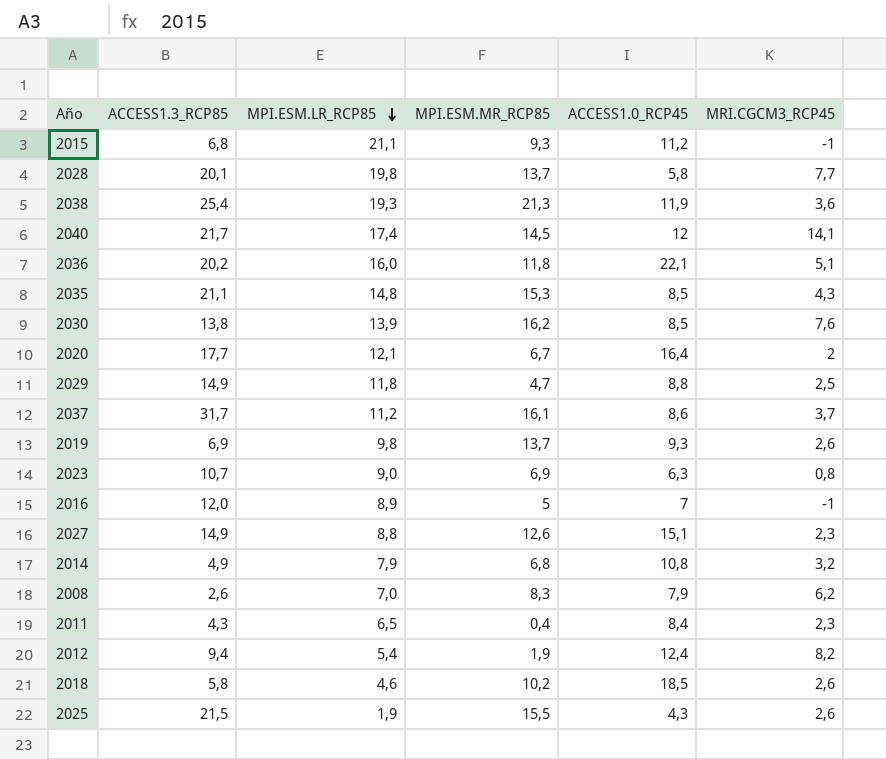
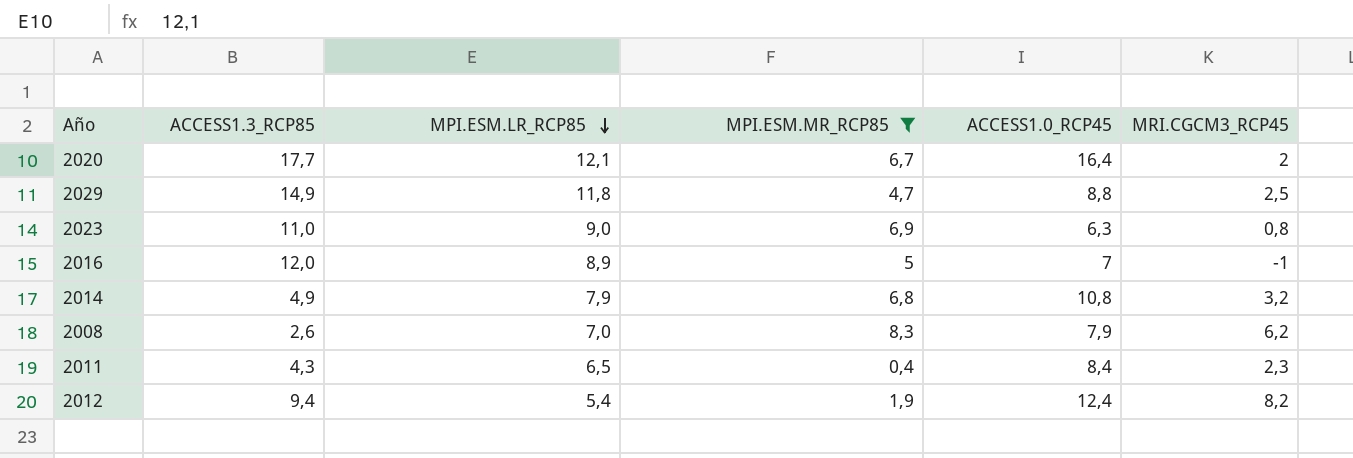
filter: none -> MPI.ESM.MR_RCP85 <= 8,3
2023 | ACCESS1.3_RCP85: 10,7 -> 11,0

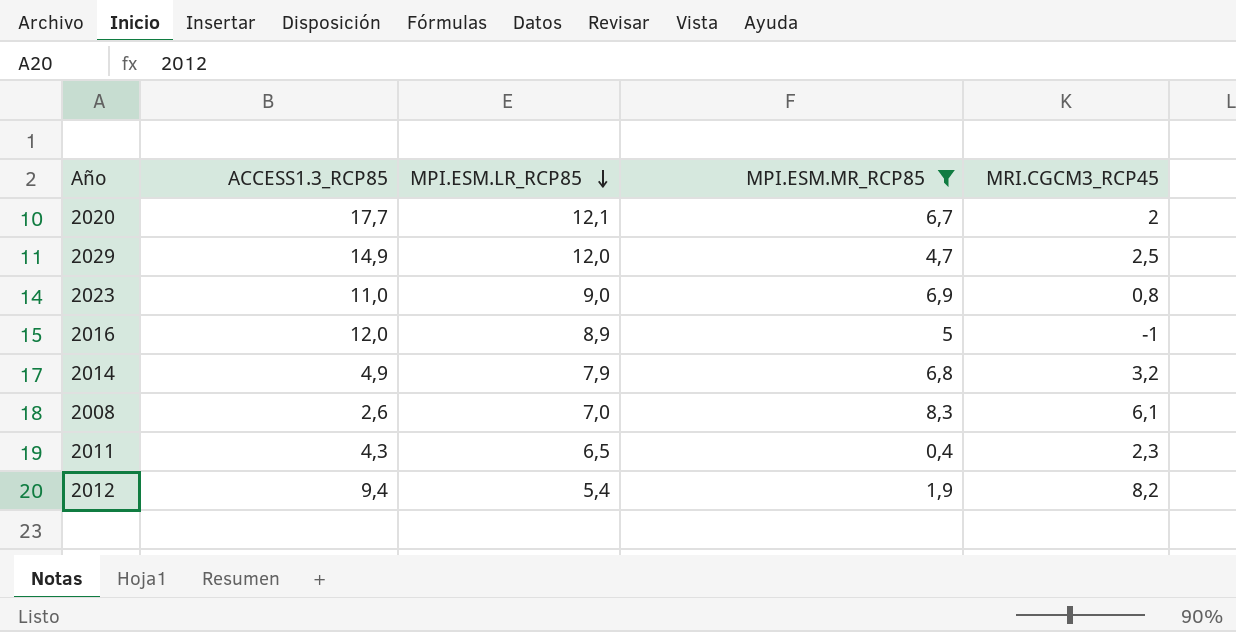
column ACCESS1.0_RCP45 | position: 5 -> none
2029 | MPI.ESM.LR_RCP85: 11,8 -> 12,0
2008 | MRI.CGCM3_RCP45: 6,2 -> 6,1

